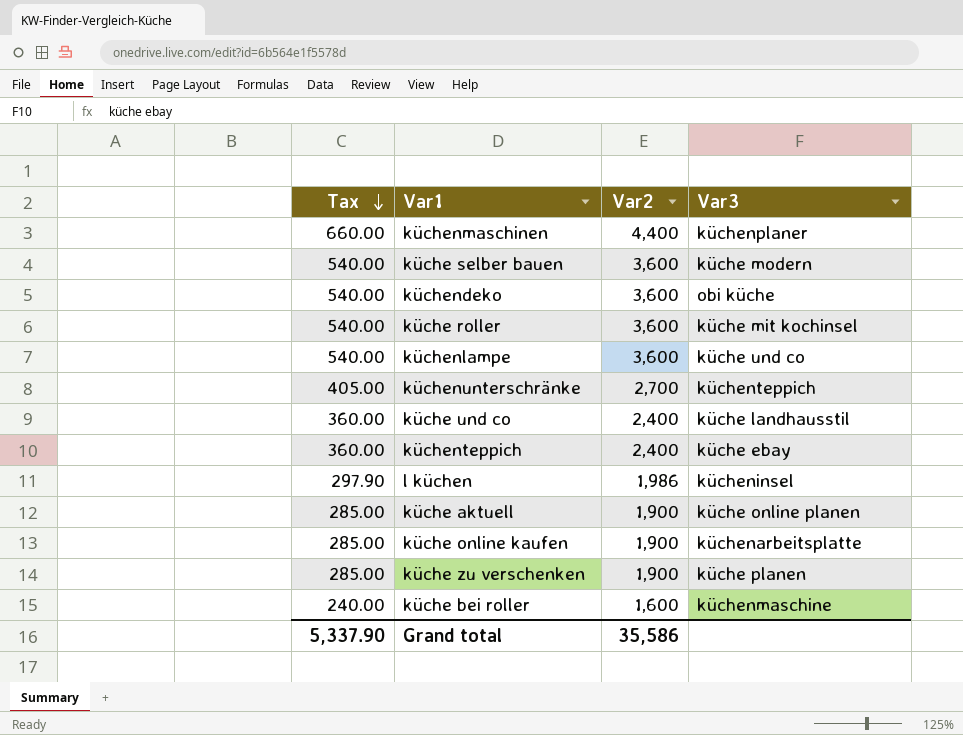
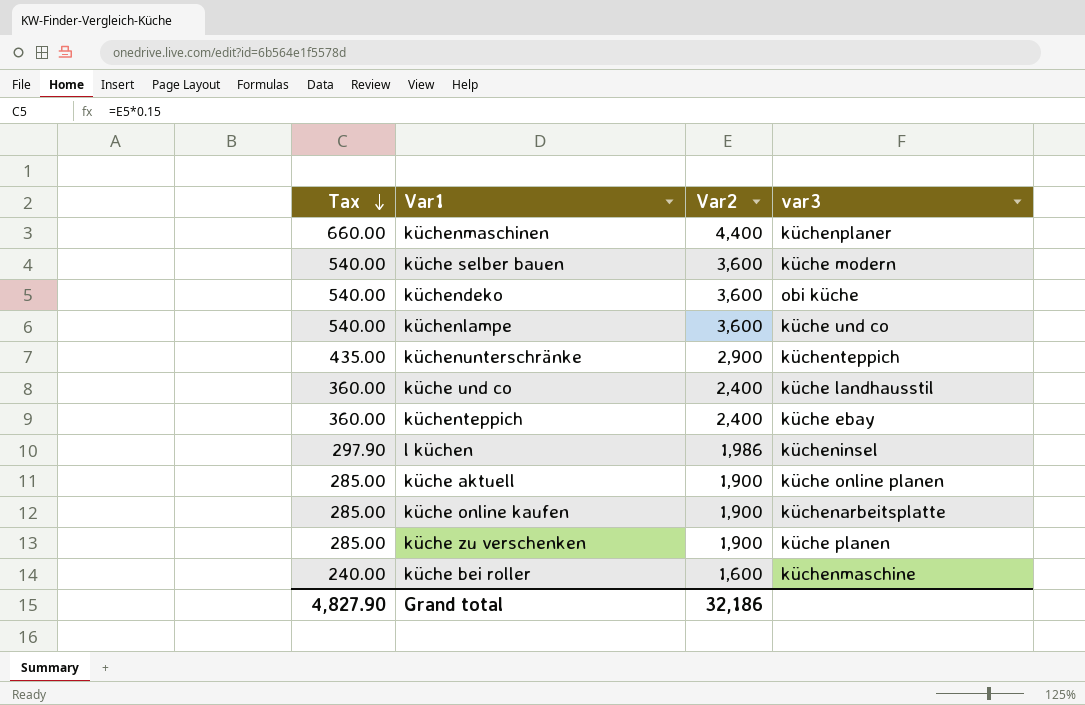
column name: Var3 -> var3
row küche roller: 540.00 | 3,600 | küche mit kochinsel -> none
küchenunterschränke | Tax: 405.00 -> 435.00
küchenunterschränke | Var2: 2,700 -> 2,900
Grand total | Tax: 5,337.90 -> 4,827.90
Grand total | Var2: 35,586 -> 32,186

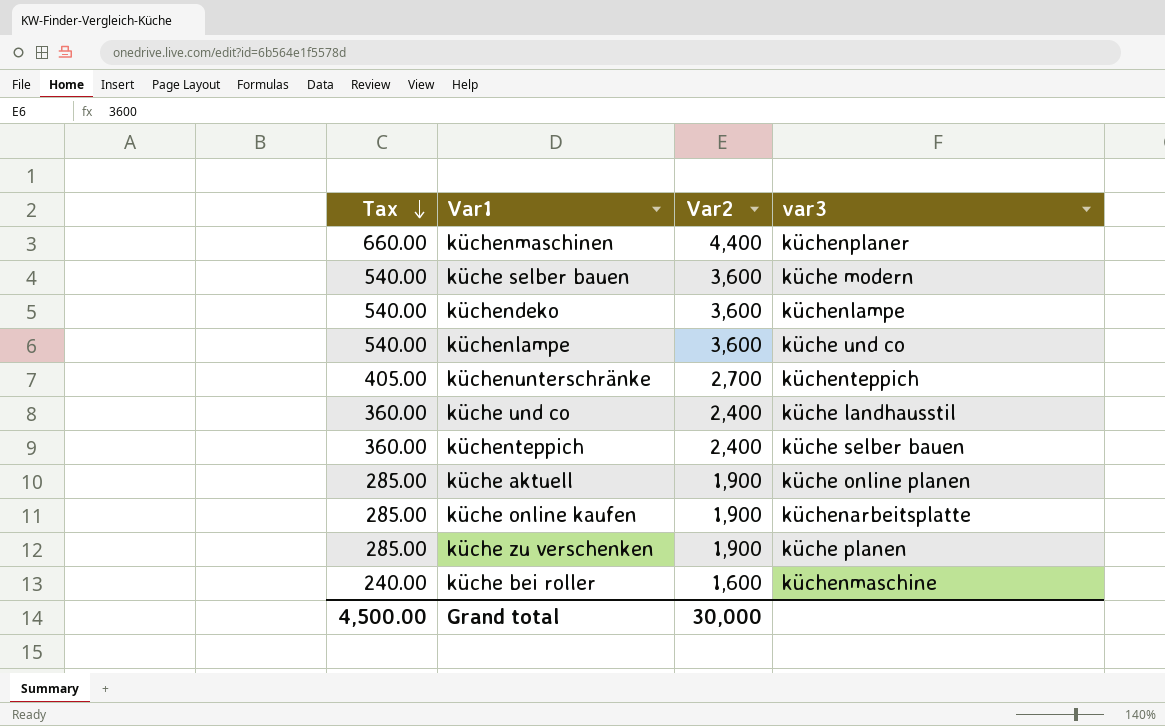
row l küchen: 297.90 | 1,986 | kücheninsel -> none
küchendeko | var3: obi küche -> küchenlampe
küchenunterschränke | Tax: 435.00 -> 405.00
küchenunterschränke | Var2: 2,900 -> 2,700
küchenteppich | var3: küche ebay -> küche selber bauen
Grand total | Tax: 4,827.90 -> 4,500.00
Grand total | Var2: 32,186 -> 30,000

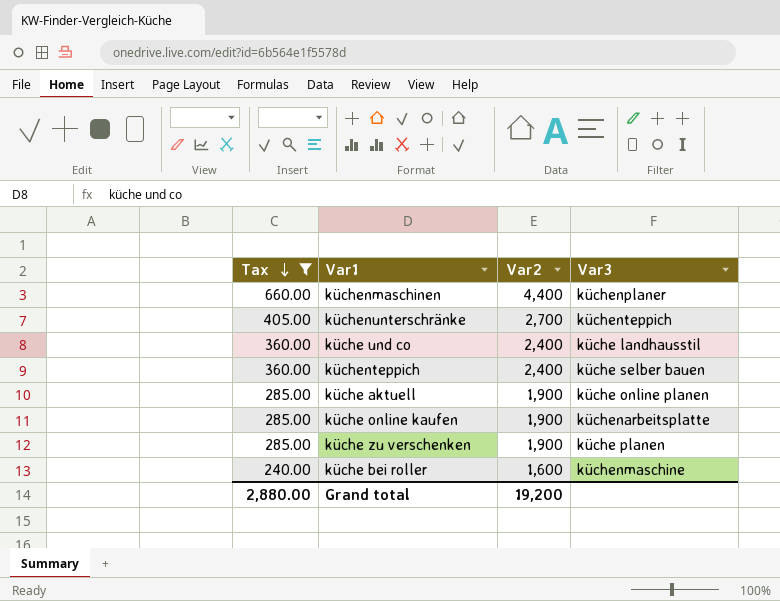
filter: none -> Tax != 540.00
column name: var3 -> Var3
Grand total | Tax: 4,500.00 -> 2,880.00
Grand total | Var2: 30,000 -> 19,200

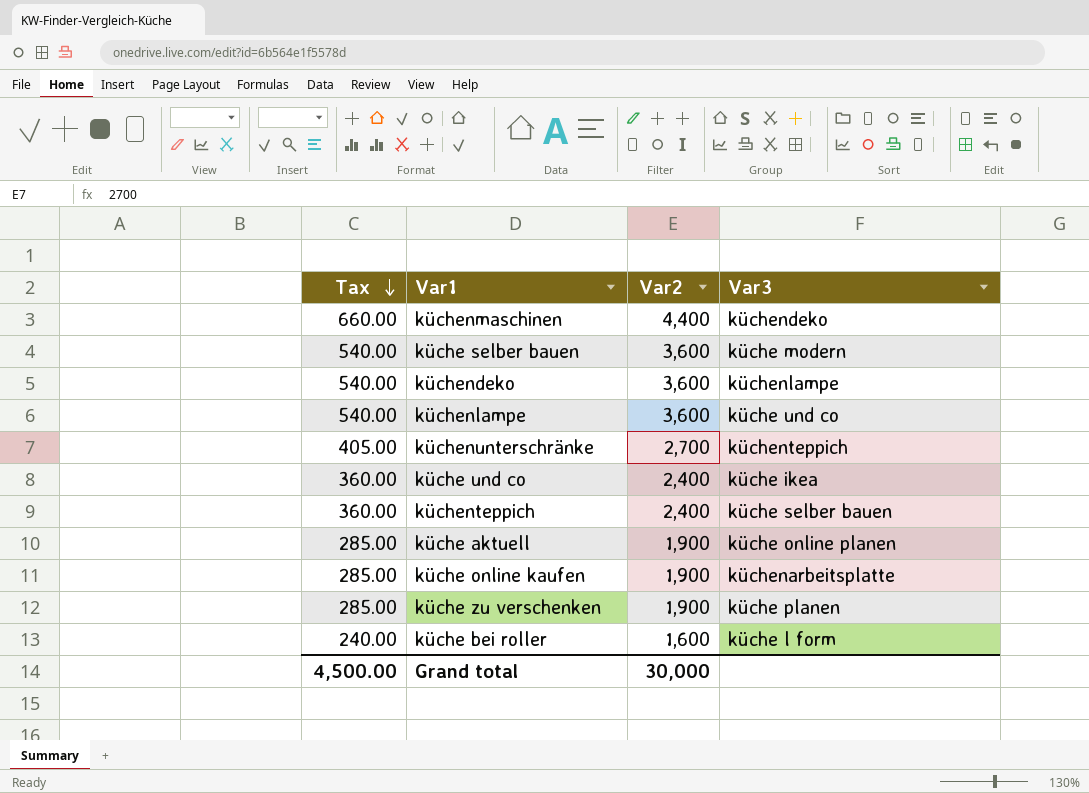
filter: Tax != 540.00 -> none
küchenmaschinen | Var3: küchenplaner -> küchendeko
küche und co | Var3: küche landhausstil -> küche ikea
küche bei roller | Var3: küchenmaschine -> küche l form
Grand total | Tax: 2,880.00 -> 4,500.00
Grand total | Var2: 19,200 -> 30,000

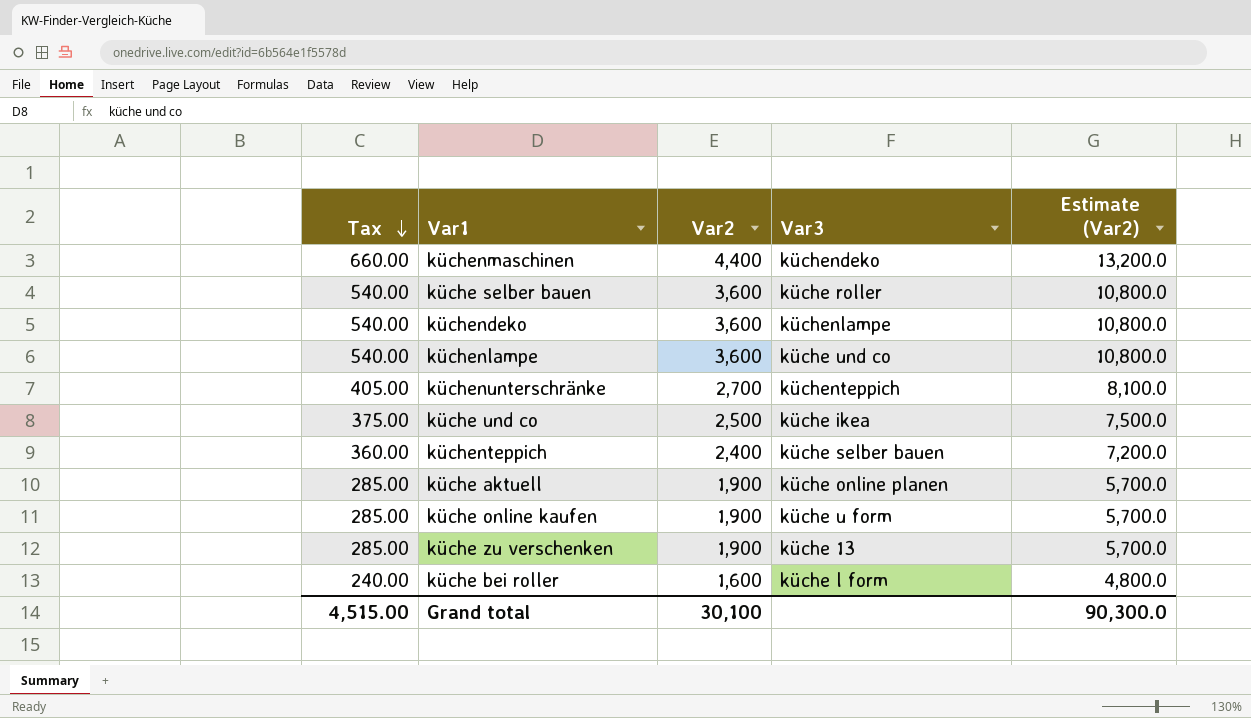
column Estimate (Var2) | formula: none -> [Var2] * 3
küche selber bauen | Var3: küche modern -> küche roller
küche und co | Tax: 360.00 -> 375.00
küche und co | Var2: 2,400 -> 2,500
küche online kaufen | Var3: küchenarbeitsplatte -> küche u form
küche zu verschenken | Var3: küche planen -> küche 13
Grand total | Tax: 4,500.00 -> 4,515.00
Grand total | Var2: 30,000 -> 30,100

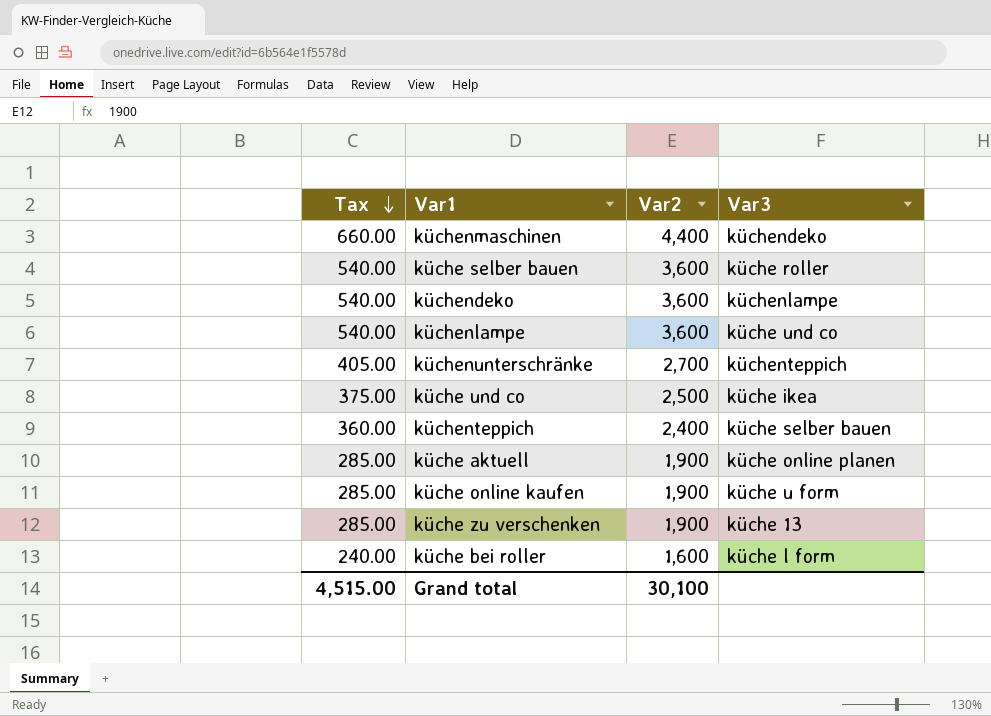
column Estimate (Var2) | formula: [Var2] * 3 -> none

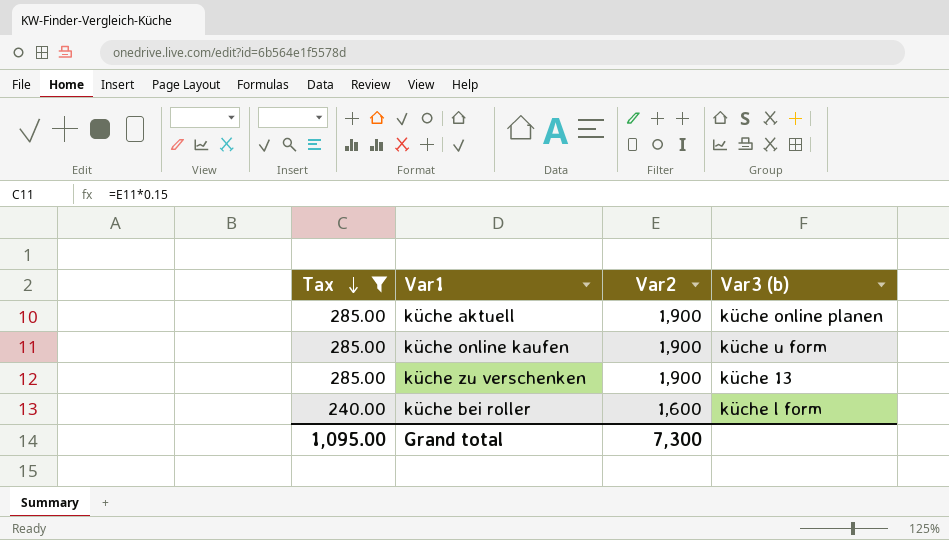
filter: none -> Tax <= 285.00
column name: Var3 -> Var3 (b)
Grand total | Tax: 4,515.00 -> 1,095.00
Grand total | Var2: 30,100 -> 7,300

